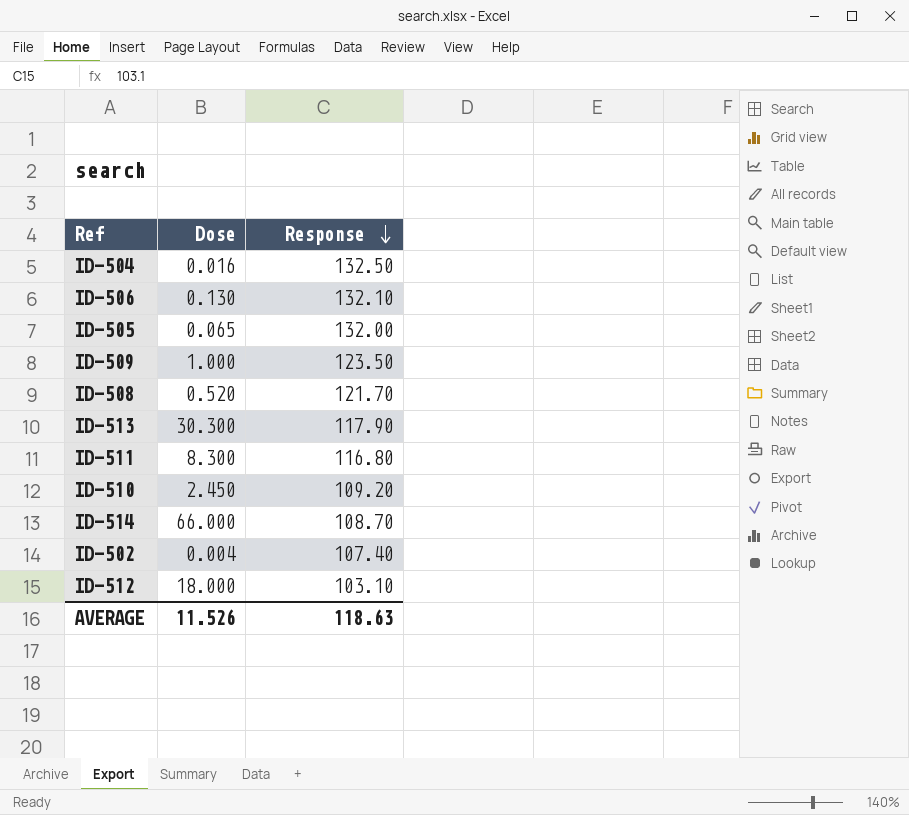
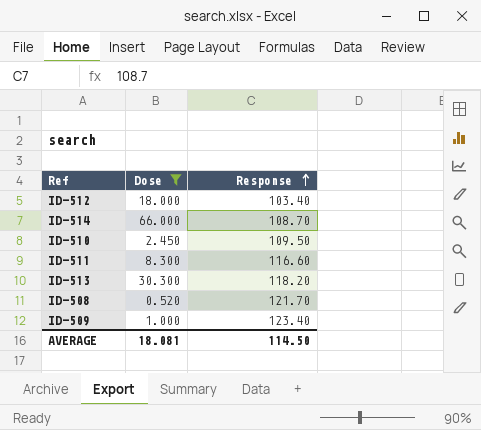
filter: none -> Dose >= 0.520
row order: Response descending -> Response ascending
ID-512 | Response: 103.10 -> 103.40
ID-510 | Response: 109.20 -> 109.50
ID-511 | Response: 116.80 -> 116.60
ID-513 | Response: 117.90 -> 118.20
ID-509 | Response: 123.50 -> 123.40
AVERAGE | Dose: 11.526 -> 18.081
AVERAGE | Response: 118.63 -> 114.50

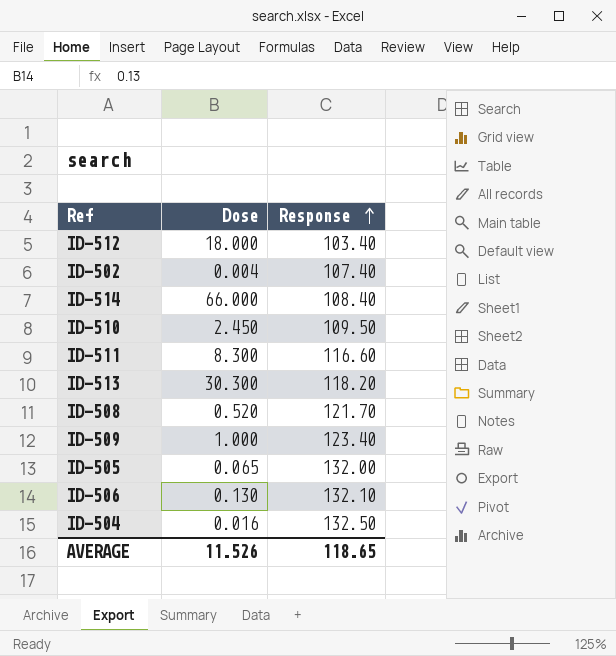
filter: Dose >= 0.520 -> none
ID-514 | Response: 108.70 -> 108.40
AVERAGE | Dose: 18.081 -> 11.526
AVERAGE | Response: 114.50 -> 118.65

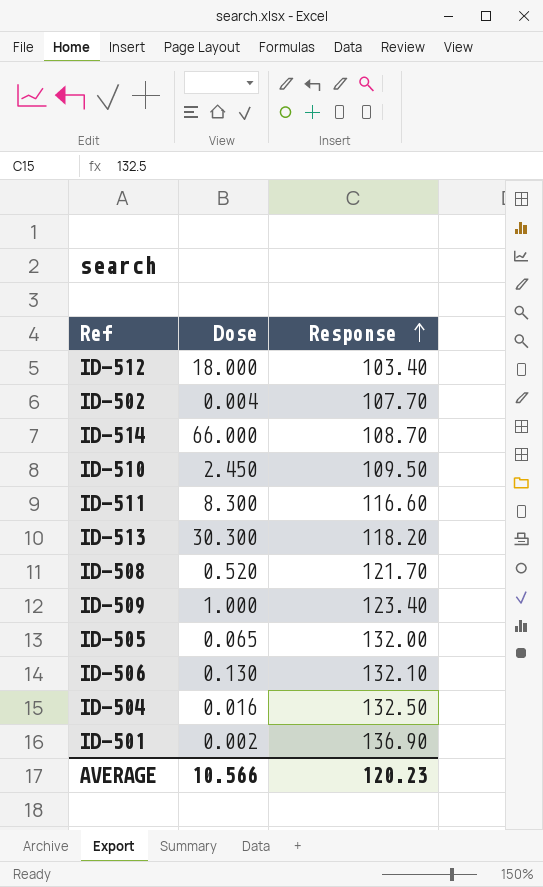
ID-502 | Response: 107.40 -> 107.70
ID-514 | Response: 108.40 -> 108.70
row ID-501: none -> 0.002 | 136.90
AVERAGE | Dose: 11.526 -> 10.566
AVERAGE | Response: 118.65 -> 120.23

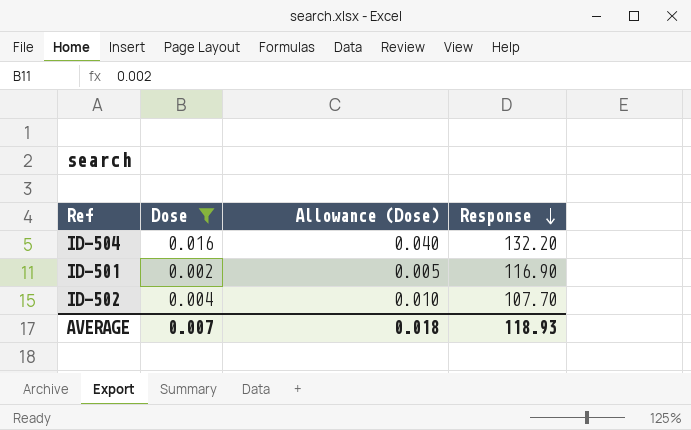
filter: none -> Dose <= 0.016
row order: Response ascending -> Response descending
column Allowance (Dose) | formula: none -> [Dose] * 2.5
ID-504 | Response: 132.50 -> 132.20
ID-501 | Response: 136.90 -> 116.90
AVERAGE | Dose: 10.566 -> 0.007
AVERAGE | Response: 120.23 -> 118.93

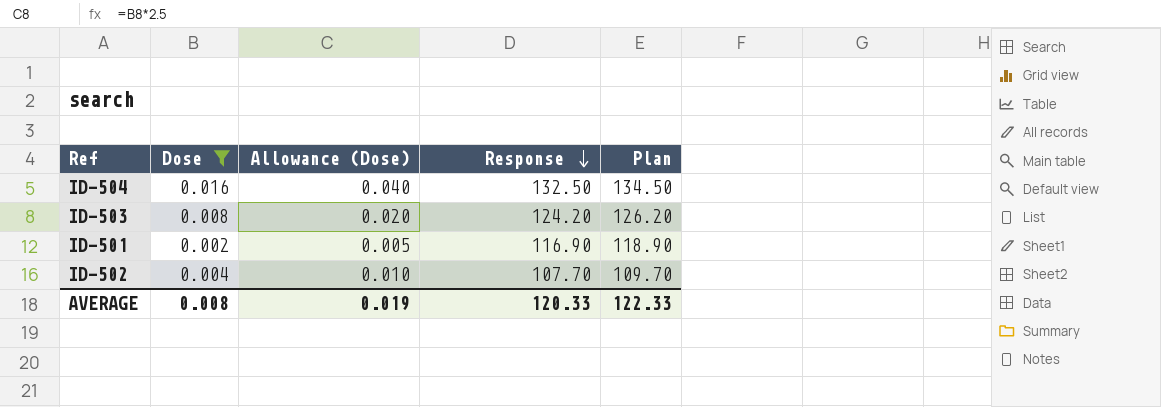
column Plan | formula: none -> [Response] + 2
ID-504 | Response: 132.20 -> 132.50
row ID-503: none -> 0.008 | 0.020 | 124.20 | 126.20
AVERAGE | Dose: 0.007 -> 0.008
AVERAGE | Allowance (Dose): 0.018 -> 0.019
AVERAGE | Response: 118.93 -> 120.33

